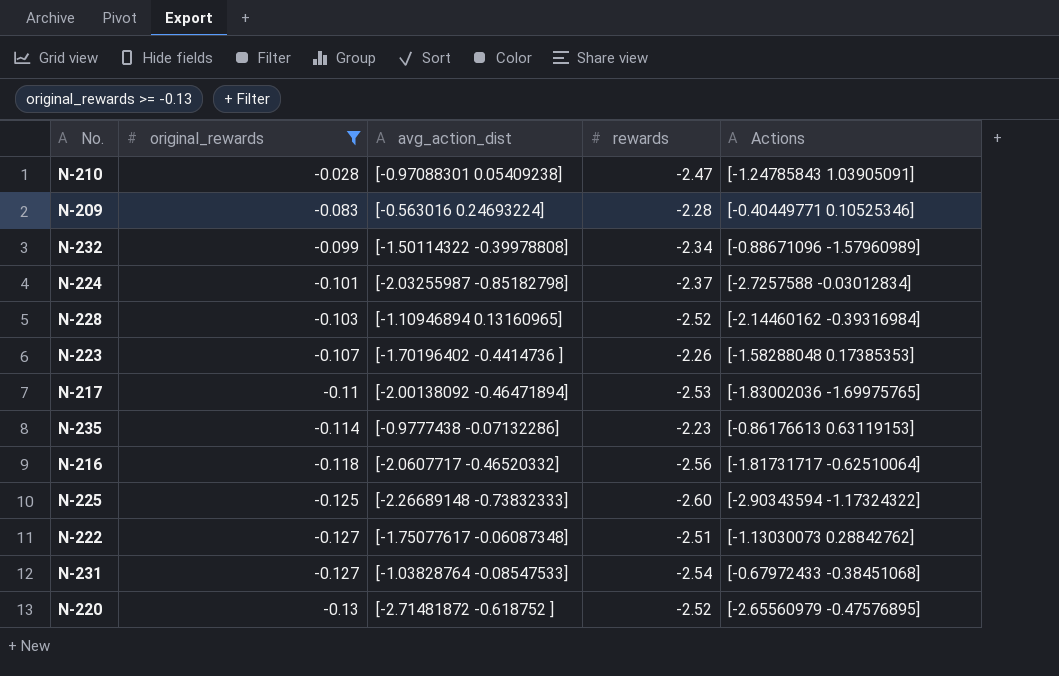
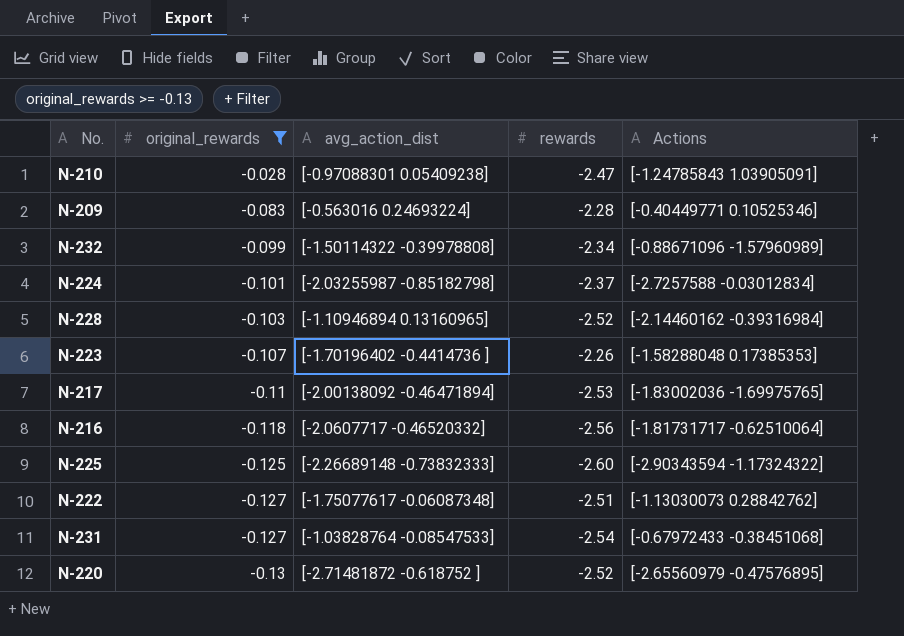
row N-235: -0.114 | [-0.9777438 -0.07132286] | -2.23 | [-0.86176613 0.63119153] -> none

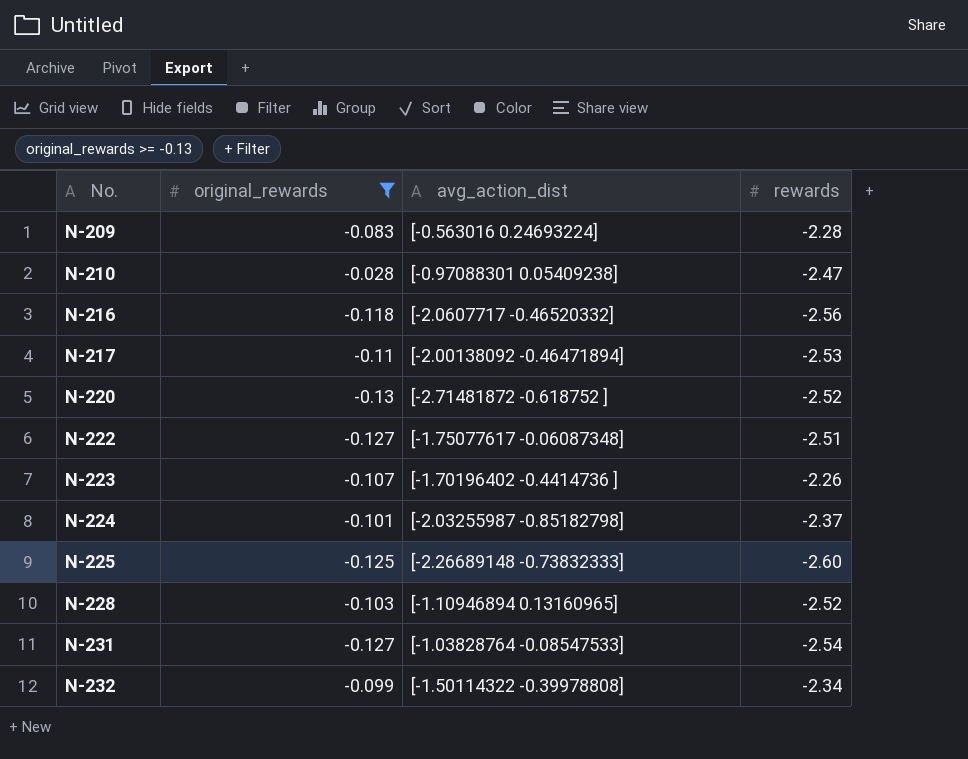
row order: original_rewards descending -> No. ascending
column Actions | position: 5 -> none

